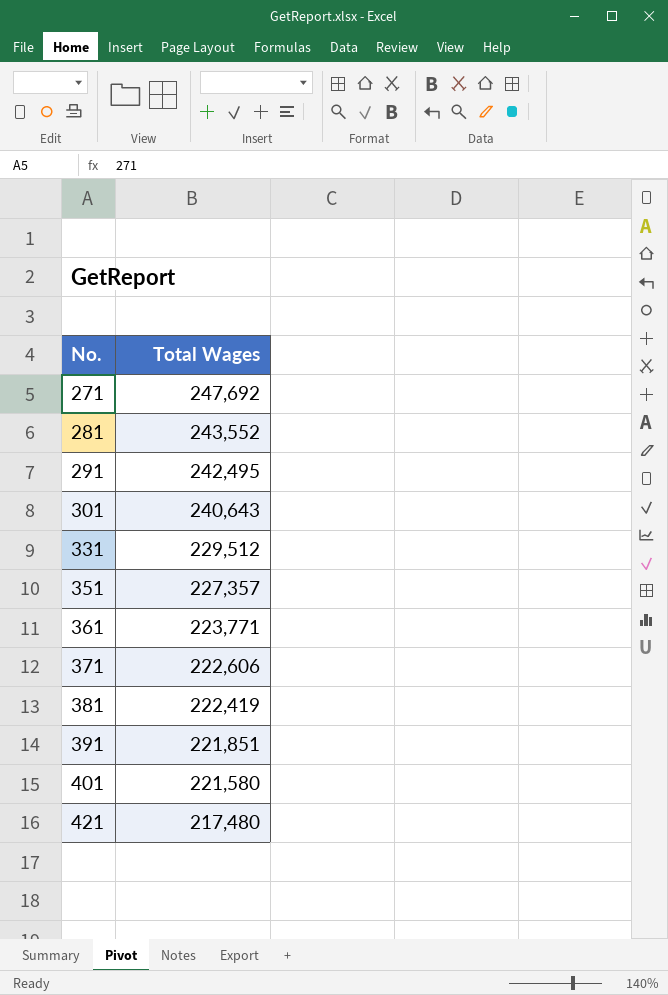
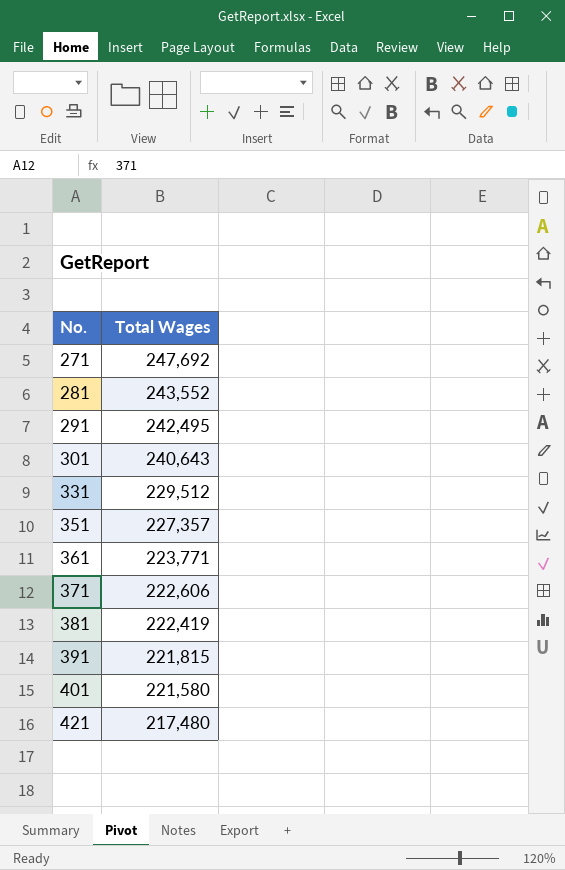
391 | Total Wages: 221,851 -> 221,815

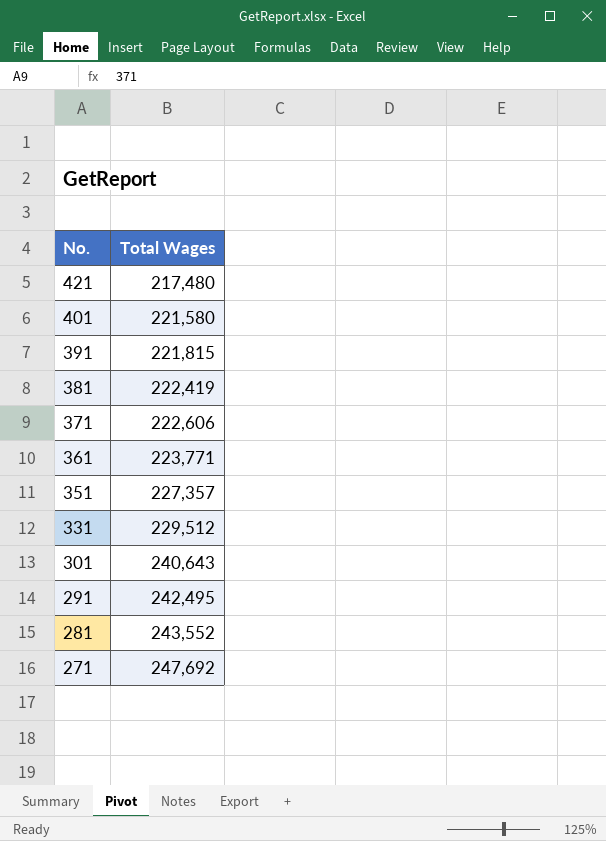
row order: No. ascending -> No. descending

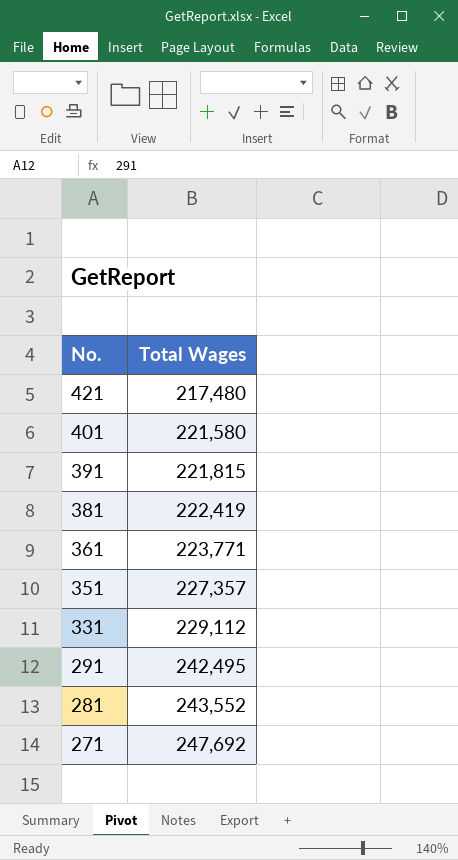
row 371: 222,606 -> none
row 301: 240,643 -> none
331 | Total Wages: 229,512 -> 229,112

